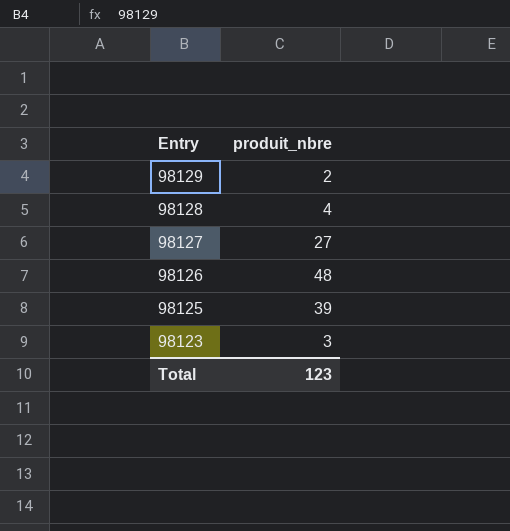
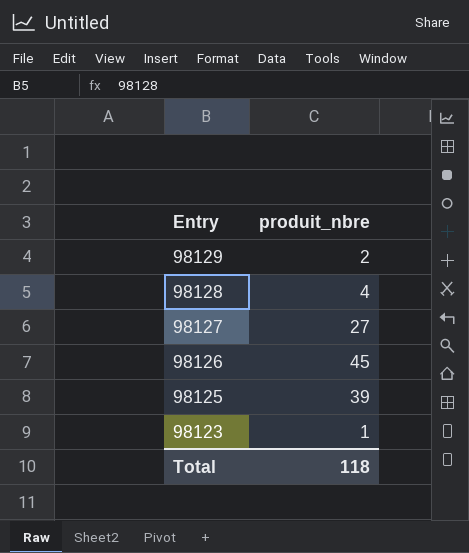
98126 | produit_nbre: 48 -> 45
98123 | produit_nbre: 3 -> 1
Total | produit_nbre: 123 -> 118

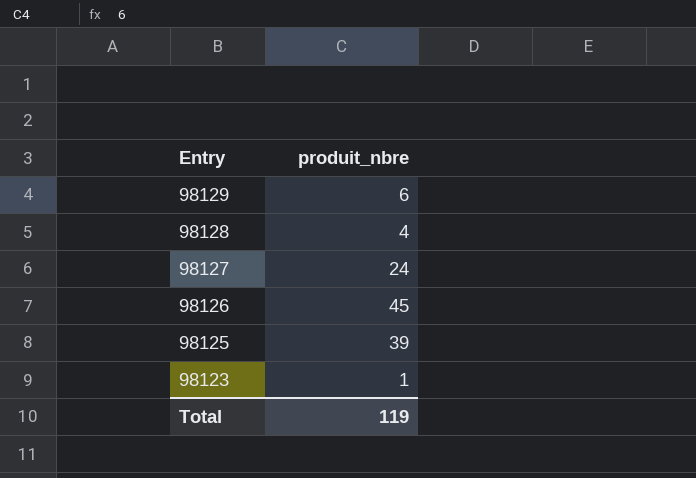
98129 | produit_nbre: 2 -> 6
98127 | produit_nbre: 27 -> 24
Total | produit_nbre: 118 -> 119

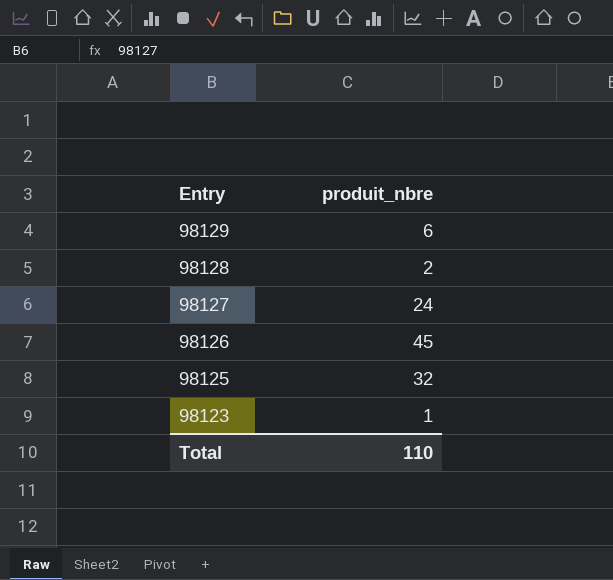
98128 | produit_nbre: 4 -> 2
98125 | produit_nbre: 39 -> 32
Total | produit_nbre: 119 -> 110

